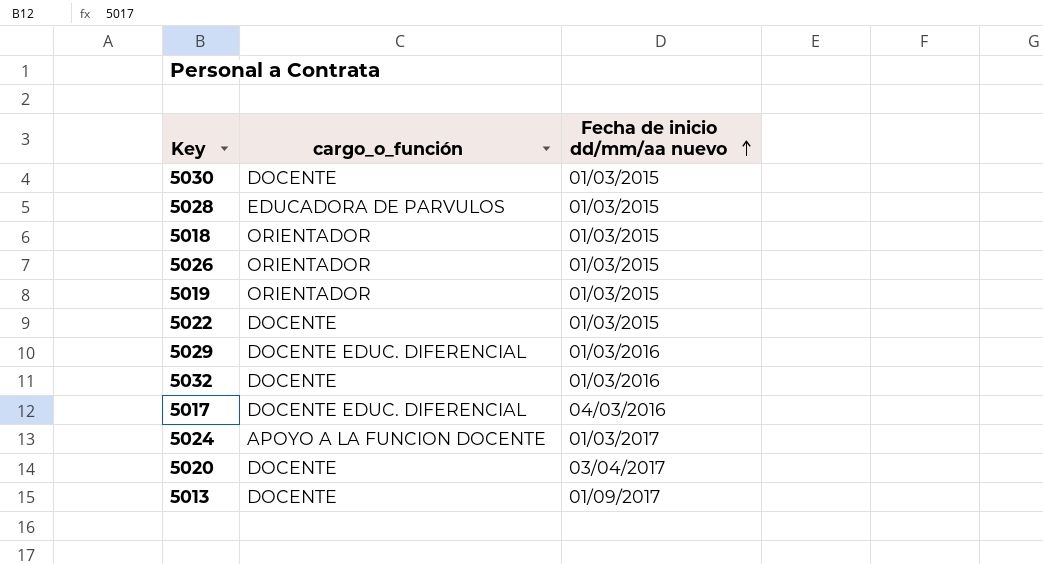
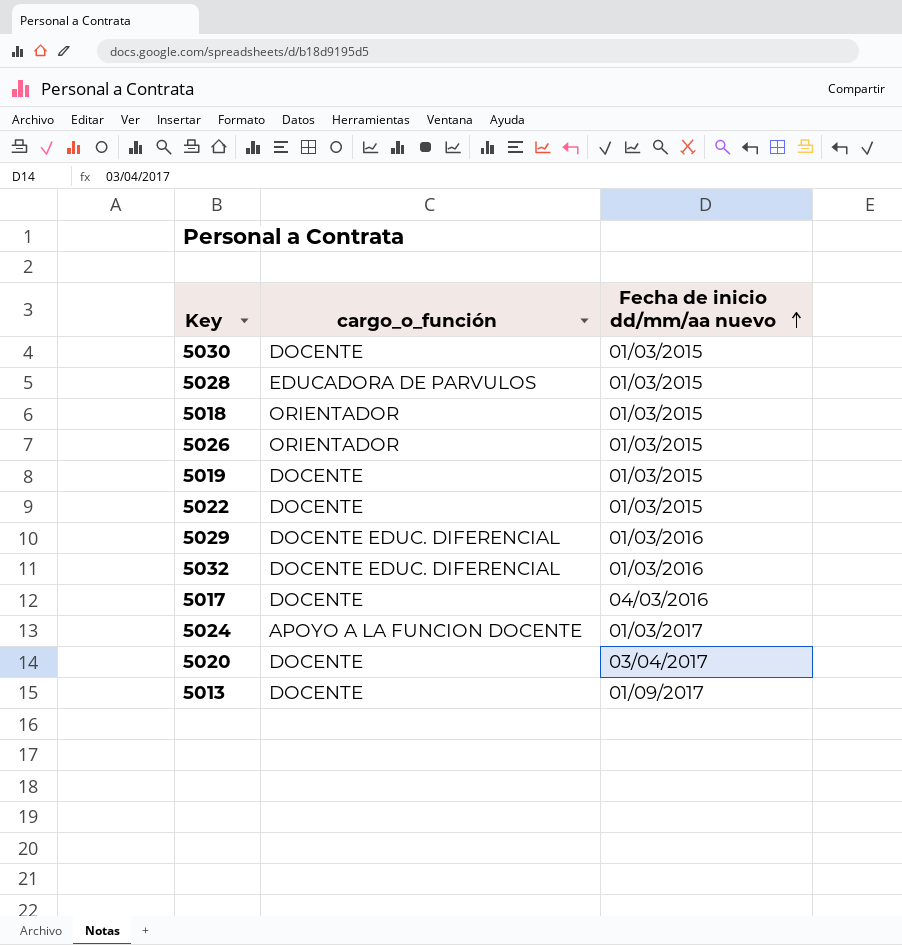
5019 | cargo_o_función: ORIENTADOR -> DOCENTE
5032 | cargo_o_función: DOCENTE -> DOCENTE EDUC. DIFERENCIAL
5017 | cargo_o_función: DOCENTE EDUC. DIFERENCIAL -> DOCENTE

